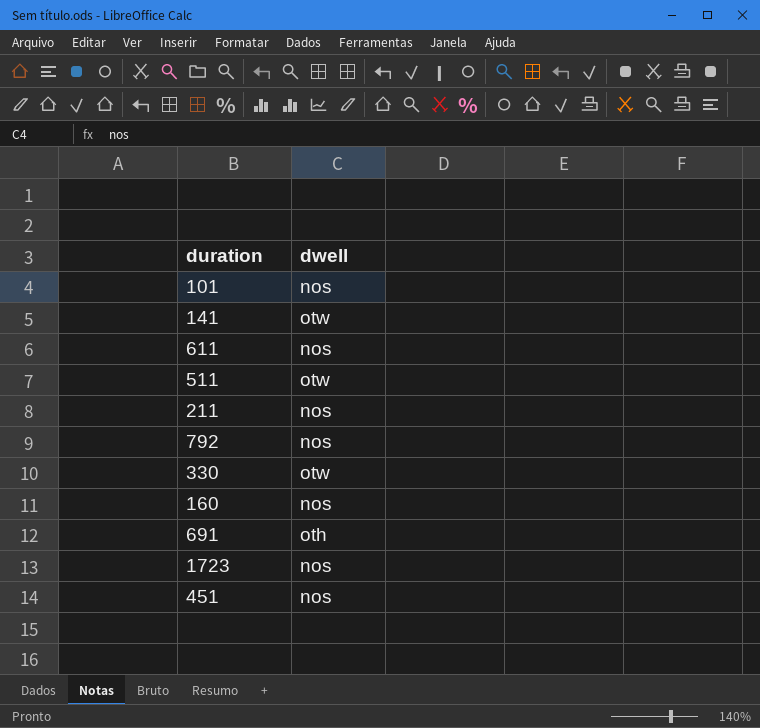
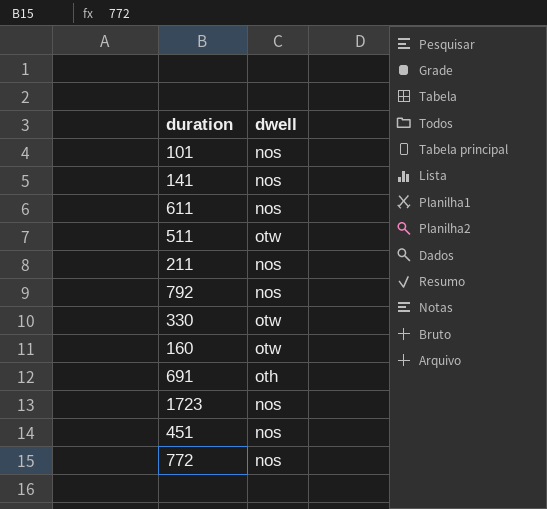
141 | dwell: otw -> nos
160 | dwell: nos -> otw
row 772: none -> nos

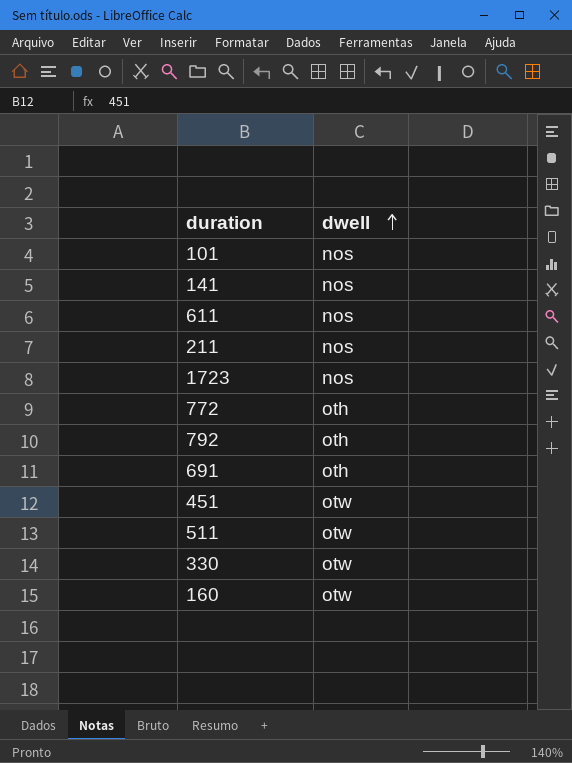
row order: none -> dwell ascending
772 | dwell: nos -> oth
792 | dwell: nos -> oth
451 | dwell: nos -> otw

